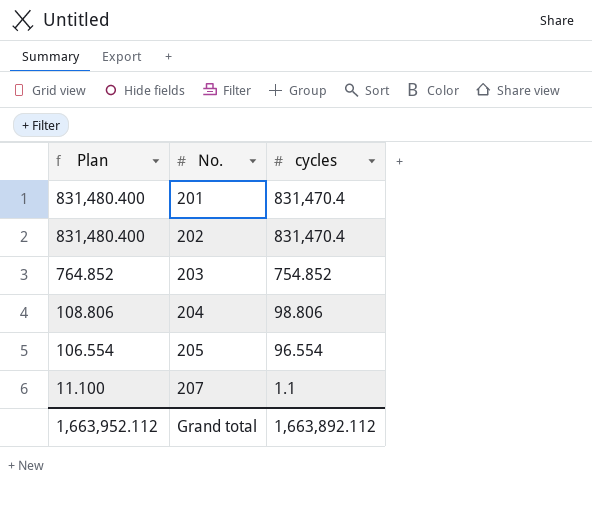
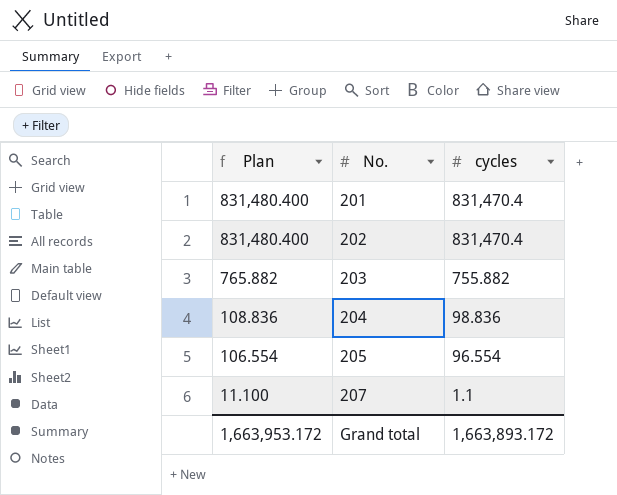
203 | Plan: 764.852 -> 765.882
203 | cycles: 754.852 -> 755.882
204 | Plan: 108.806 -> 108.836
204 | cycles: 98.806 -> 98.836
Grand total | Plan: 1,663,952.112 -> 1,663,953.172
Grand total | cycles: 1,663,892.112 -> 1,663,893.172

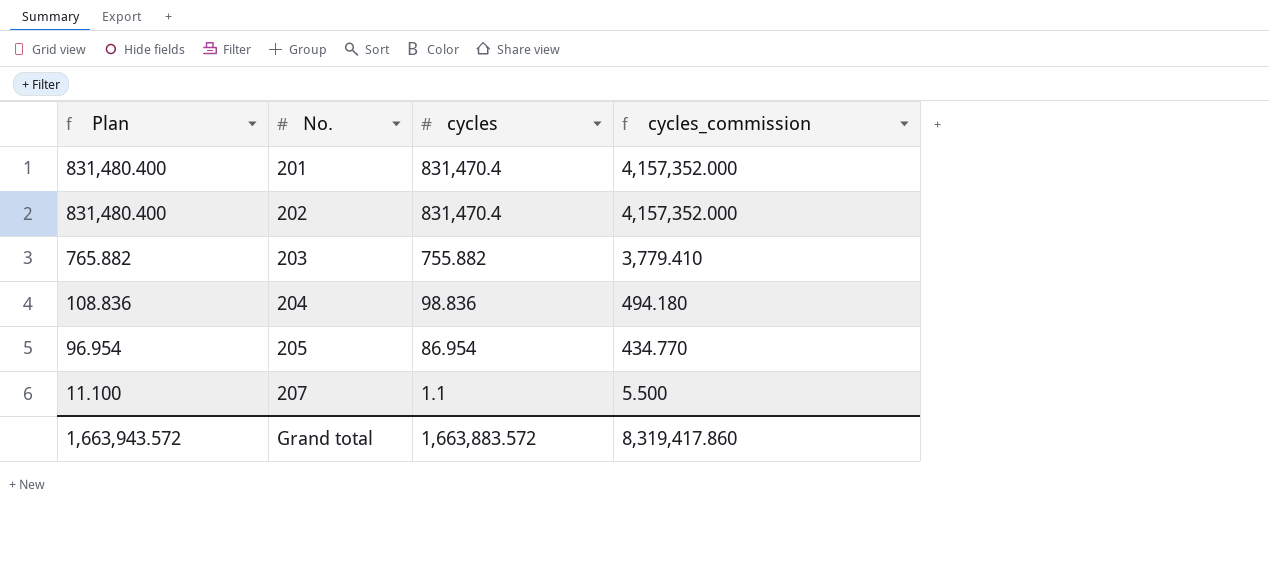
column cycles_commission | formula: none -> [cycles] * 5
205 | Plan: 106.554 -> 96.954
205 | cycles: 96.554 -> 86.954
Grand total | Plan: 1,663,953.172 -> 1,663,943.572
Grand total | cycles: 1,663,893.172 -> 1,663,883.572

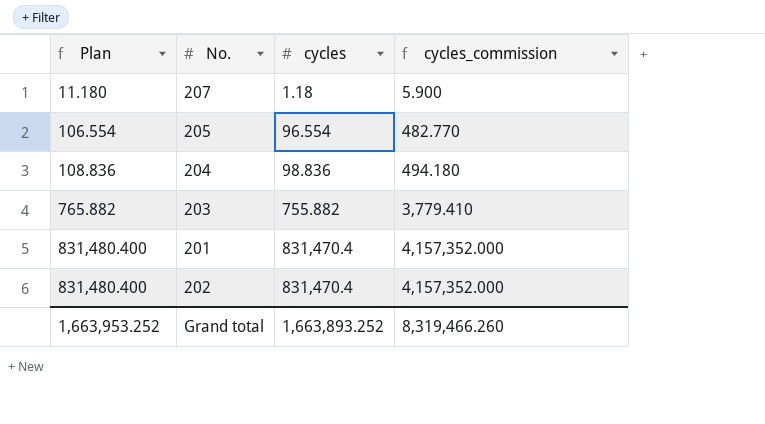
row order: Plan descending -> Plan ascending
207 | Plan: 11.100 -> 11.180
207 | cycles: 1.1 -> 1.18
207 | cycles_commission: 5.500 -> 5.900
205 | Plan: 96.954 -> 106.554
205 | cycles: 86.954 -> 96.554
205 | cycles_commission: 434.770 -> 482.770
Grand total | Plan: 1,663,943.572 -> 1,663,953.252
Grand total | cycles: 1,663,883.572 -> 1,663,893.252
Grand total | cycles_commission: 8,319,417.860 -> 8,319,466.260

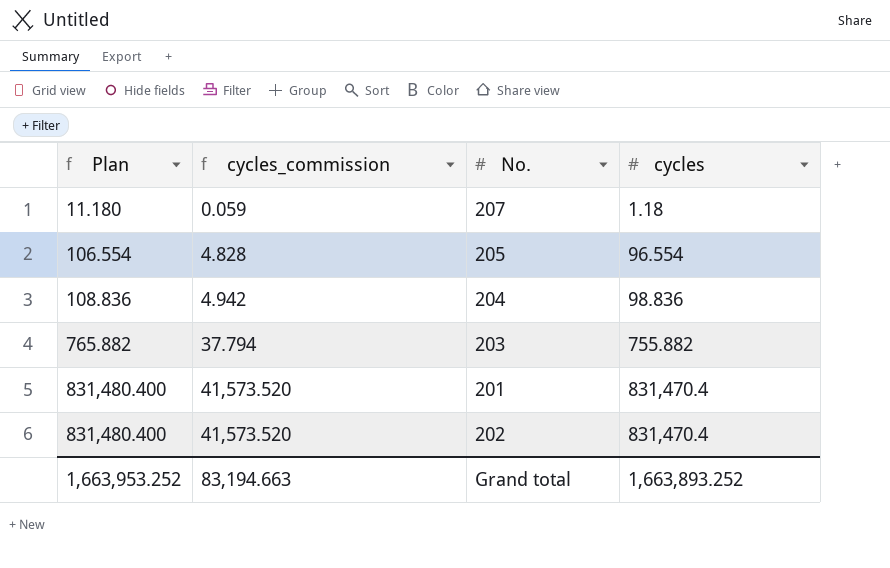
column cycles_commission | formula: [cycles] * 5 -> [cycles] * 0.05
column cycles_commission | position: 4 -> 2
Grand total | cycles_commission: 8,319,466.260 -> 83,194.663

